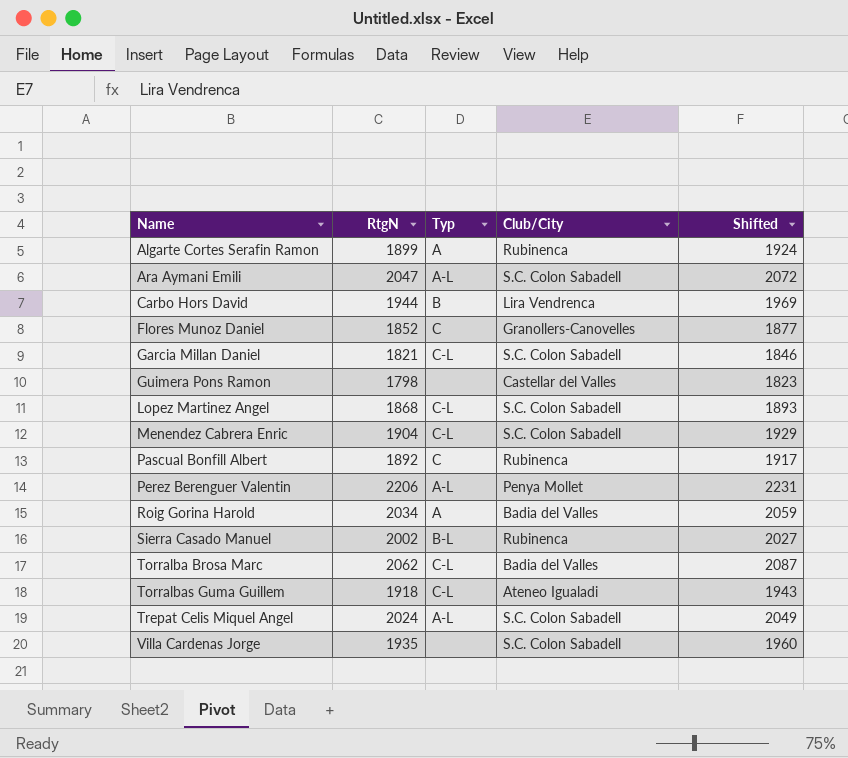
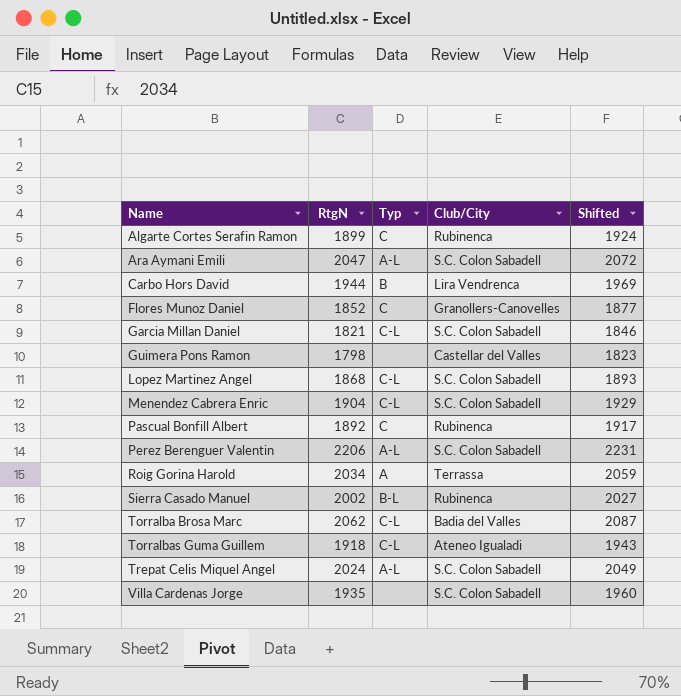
Algarte Cortes Serafin Ramon | Typ: A -> C
Perez Berenguer Valentin | Club/City: Penya Mollet -> S.C. Colon Sabadell
Roig Gorina Harold | Club/City: Badia del Valles -> Terrassa

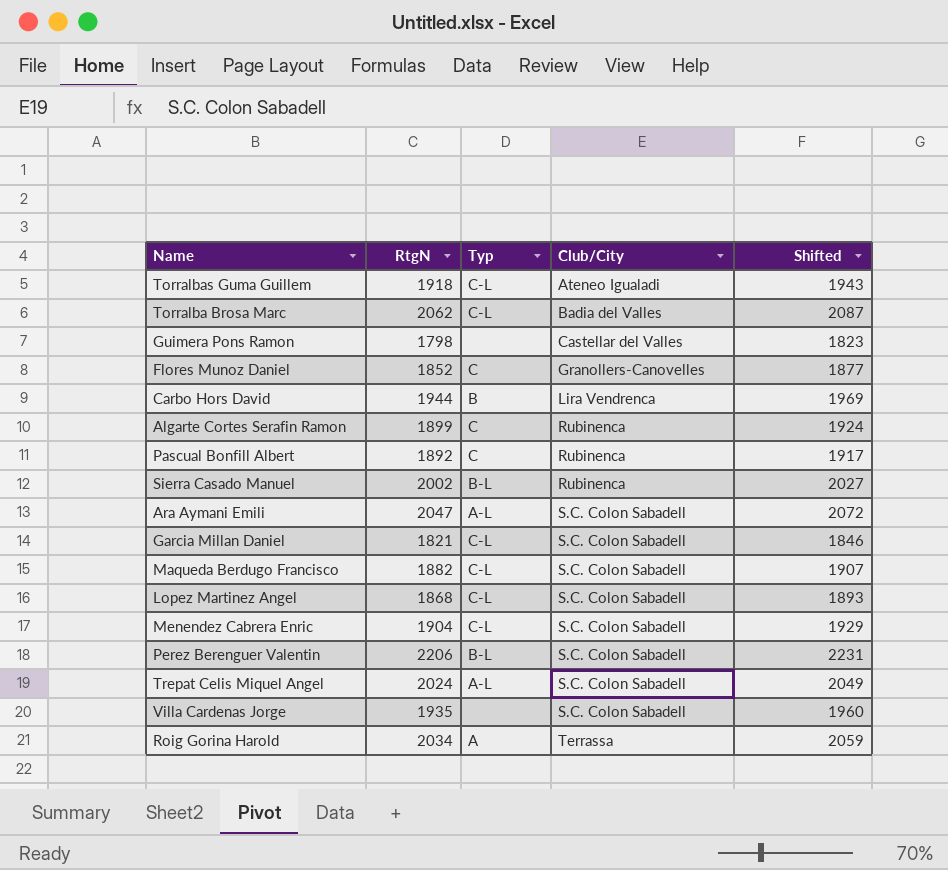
row order: Name ascending -> Club/City ascending
row Maqueda Berdugo Francisco: none -> 1882 | C-L | S.C. Colon Sabadell | 1907
Perez Berenguer Valentin | Typ: A-L -> B-L

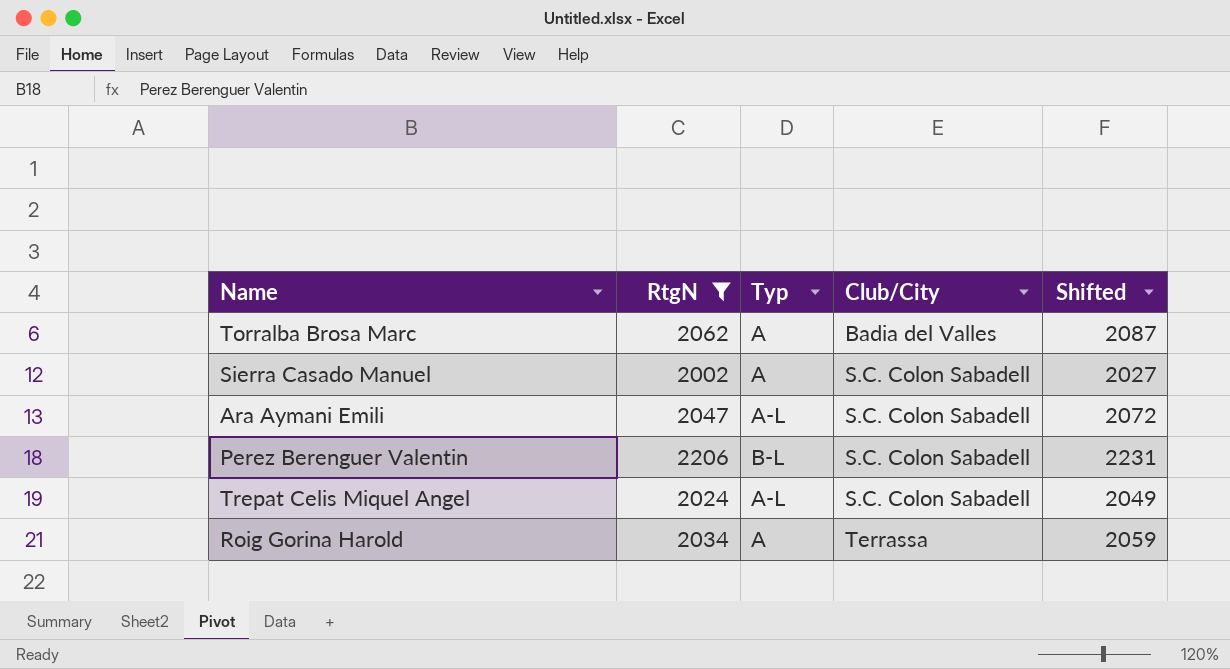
filter: none -> RtgN >= 2002
Torralba Brosa Marc | Typ: C-L -> A
Sierra Casado Manuel | Typ: B-L -> A
Sierra Casado Manuel | Club/City: Rubinenca -> S.C. Colon Sabadell

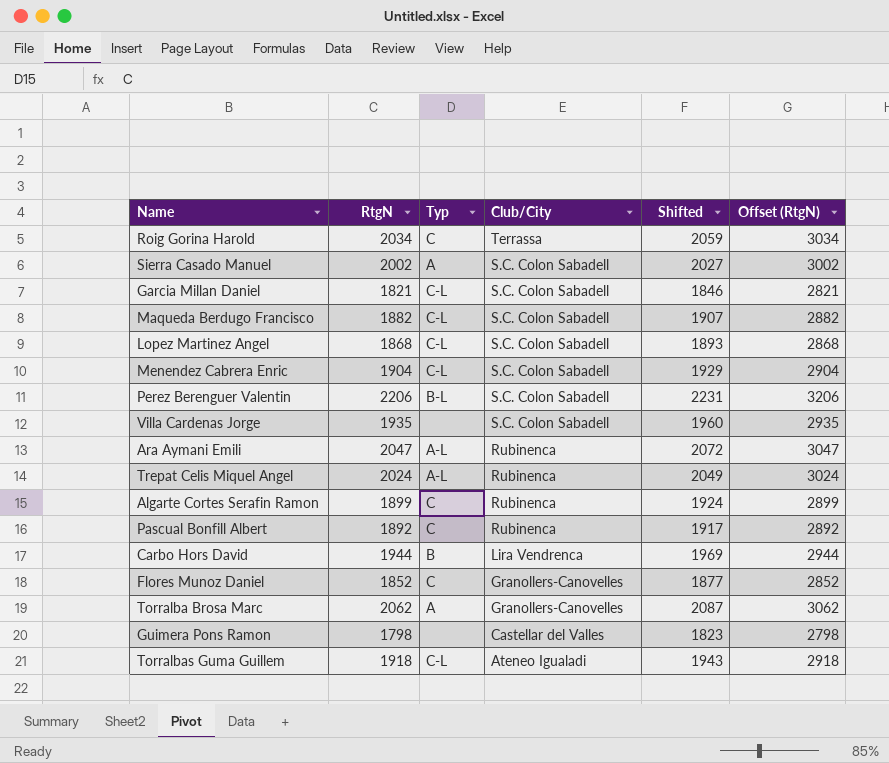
filter: RtgN >= 2002 -> none
row order: Club/City ascending -> Club/City descending
column Offset (RtgN) | formula: none -> [RtgN] + 1000
Roig Gorina Harold | Typ: A -> C
Ara Aymani Emili | Club/City: S.C. Colon Sabadell -> Rubinenca
Trepat Celis Miquel Angel | Club/City: S.C. Colon Sabadell -> Rubinenca
Torralba Brosa Marc | Club/City: Badia del Valles -> Granollers-Canovelles

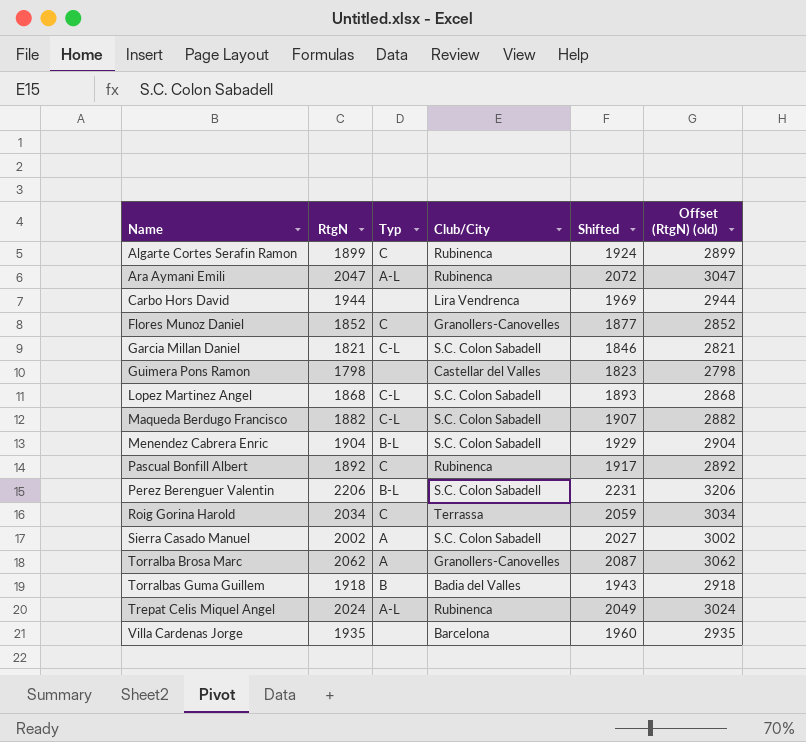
row order: Club/City descending -> Name ascending
column name: Offset (RtgN) -> Offset (RtgN) (old)
Carbo Hors David | Typ: B -> none
Menendez Cabrera Enric | Typ: C-L -> B-L
Torralbas Guma Guillem | Typ: C-L -> B
Torralbas Guma Guillem | Club/City: Ateneo Igualadi -> Badia del Valles
Villa Cardenas Jorge | Club/City: S.C. Colon Sabadell -> Barcelona

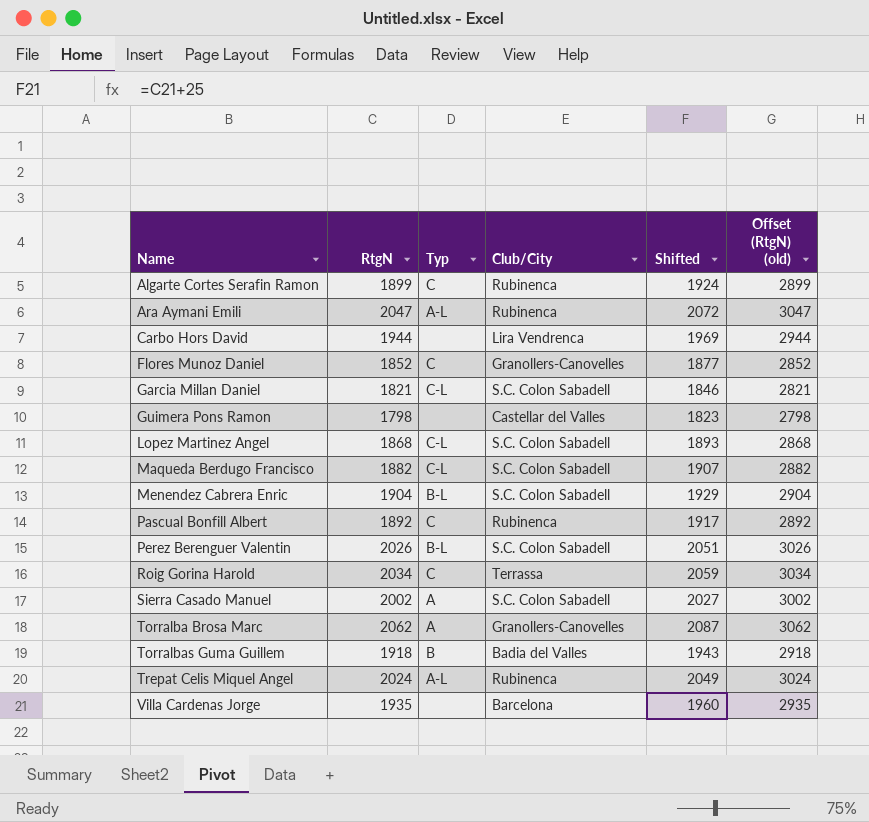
Perez Berenguer Valentin | RtgN: 2206 -> 2026
Perez Berenguer Valentin | Shifted: 2231 -> 2051
Perez Berenguer Valentin | Offset (RtgN) (old): 3206 -> 3026

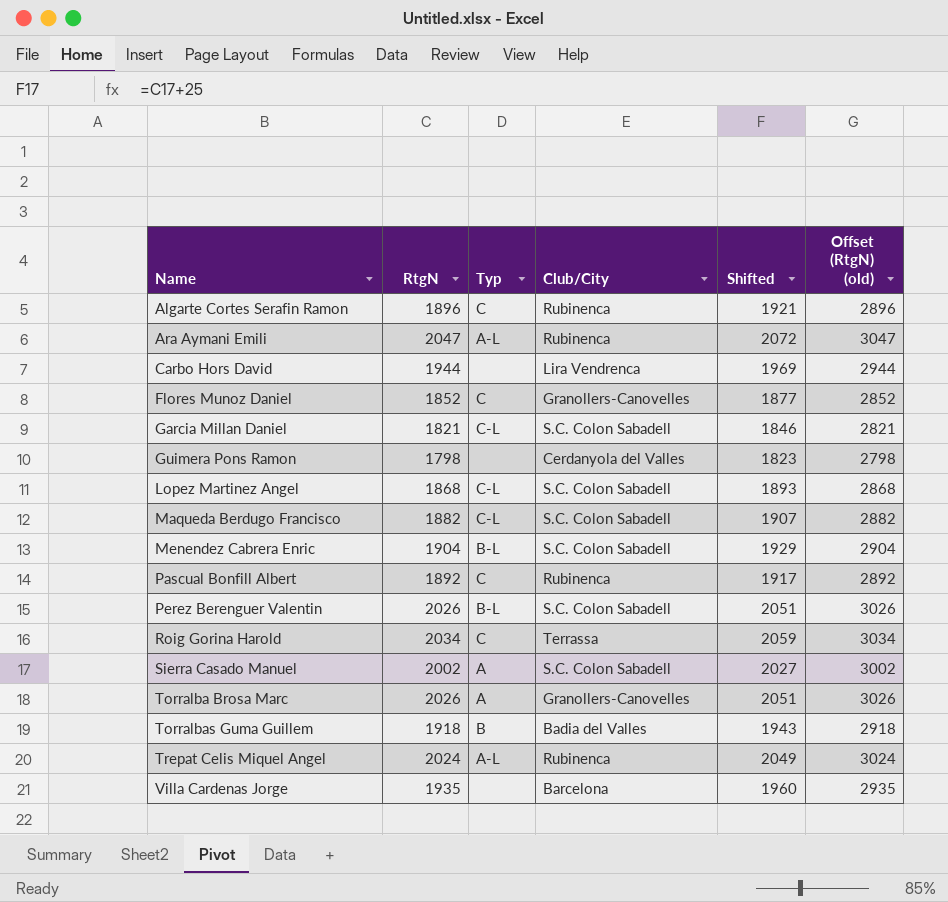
Algarte Cortes Serafin Ramon | RtgN: 1899 -> 1896
Algarte Cortes Serafin Ramon | Shifted: 1924 -> 1921
Algarte Cortes Serafin Ramon | Offset (RtgN) (old): 2899 -> 2896
Guimera Pons Ramon | Club/City: Castellar del Valles -> Cerdanyola del Valles
Torralba Brosa Marc | RtgN: 2062 -> 2026
Torralba Brosa Marc | Shifted: 2087 -> 2051
Torralba Brosa Marc | Offset (RtgN) (old): 3062 -> 3026

